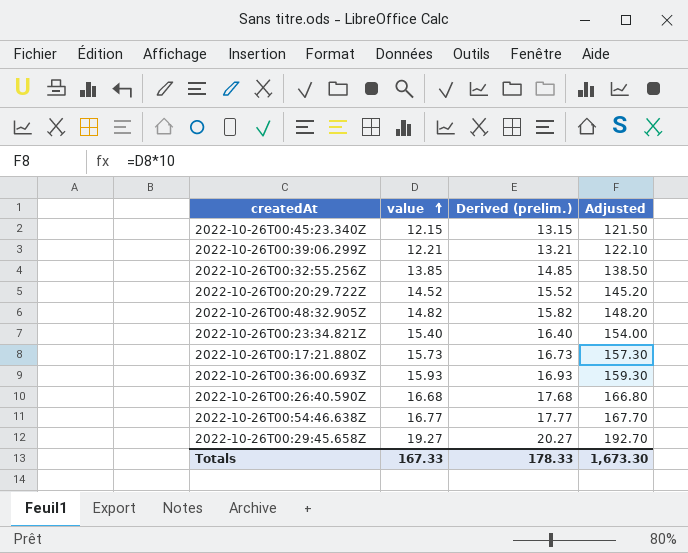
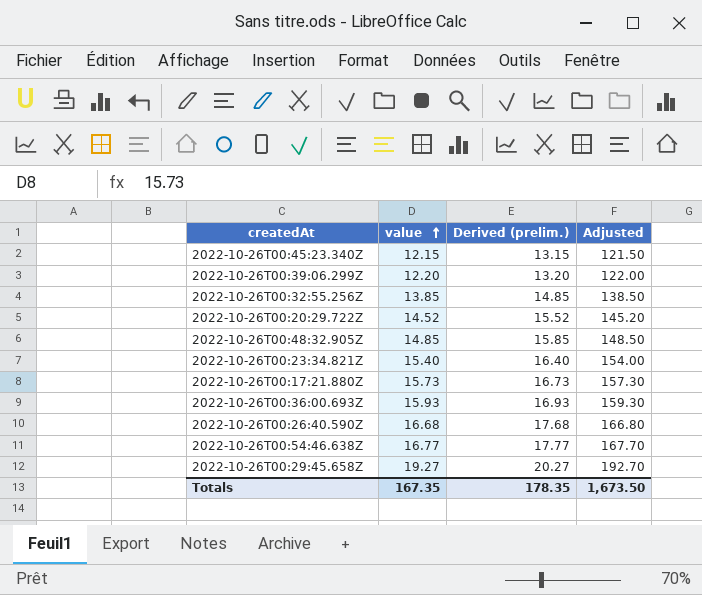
2022-10-26T00:39:06.299Z | value: 12.21 -> 12.20
2022-10-26T00:39:06.299Z | Derived (prelim.): 13.21 -> 13.20
2022-10-26T00:39:06.299Z | Adjusted: 122.10 -> 122.00
2022-10-26T00:48:32.905Z | value: 14.82 -> 14.85
2022-10-26T00:48:32.905Z | Derived (prelim.): 15.82 -> 15.85
2022-10-26T00:48:32.905Z | Adjusted: 148.20 -> 148.50
Totals | value: 167.33 -> 167.35
Totals | Derived (prelim.): 178.33 -> 178.35
Totals | Adjusted: 1,673.30 -> 1,673.50

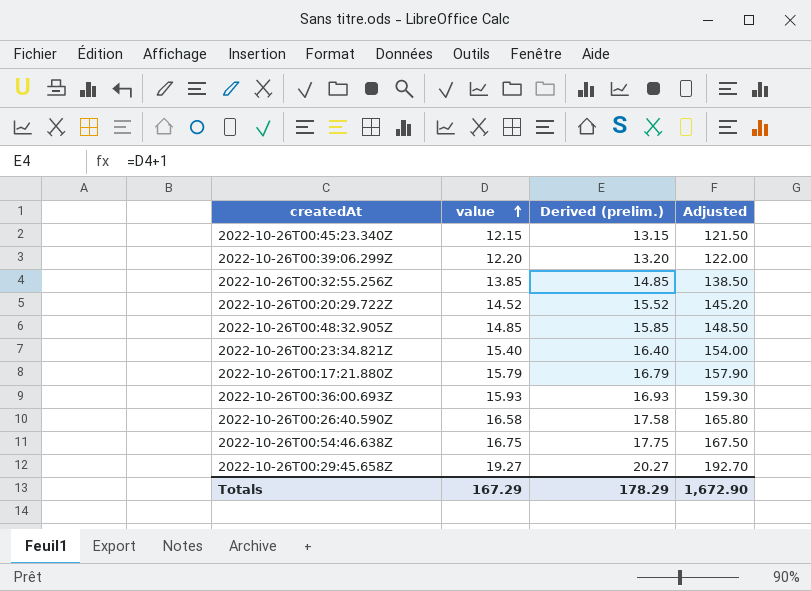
2022-10-26T00:17:21.880Z | value: 15.73 -> 15.79
2022-10-26T00:17:21.880Z | Derived (prelim.): 16.73 -> 16.79
2022-10-26T00:17:21.880Z | Adjusted: 157.30 -> 157.90
2022-10-26T00:26:40.590Z | value: 16.68 -> 16.58
2022-10-26T00:26:40.590Z | Derived (prelim.): 17.68 -> 17.58
2022-10-26T00:26:40.590Z | Adjusted: 166.80 -> 165.80
2022-10-26T00:54:46.638Z | value: 16.77 -> 16.75
2022-10-26T00:54:46.638Z | Derived (prelim.): 17.77 -> 17.75
2022-10-26T00:54:46.638Z | Adjusted: 167.70 -> 167.50
Totals | value: 167.35 -> 167.29
Totals | Derived (prelim.): 178.35 -> 178.29
Totals | Adjusted: 1,673.50 -> 1,672.90

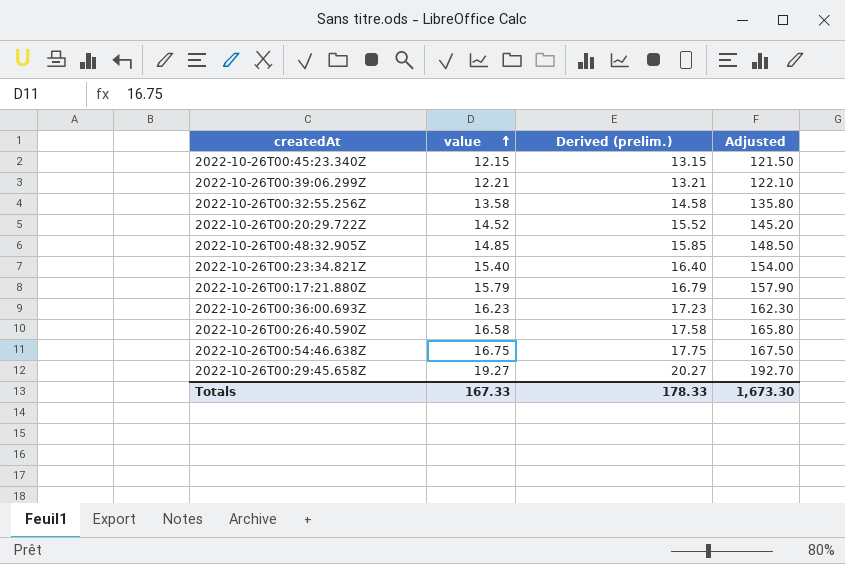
2022-10-26T00:39:06.299Z | value: 12.20 -> 12.21
2022-10-26T00:39:06.299Z | Derived (prelim.): 13.20 -> 13.21
2022-10-26T00:39:06.299Z | Adjusted: 122.00 -> 122.10
2022-10-26T00:32:55.256Z | value: 13.85 -> 13.58
2022-10-26T00:32:55.256Z | Derived (prelim.): 14.85 -> 14.58
2022-10-26T00:32:55.256Z | Adjusted: 138.50 -> 135.80
2022-10-26T00:36:00.693Z | value: 15.93 -> 16.23
2022-10-26T00:36:00.693Z | Derived (prelim.): 16.93 -> 17.23
2022-10-26T00:36:00.693Z | Adjusted: 159.30 -> 162.30
Totals | value: 167.29 -> 167.33
Totals | Derived (prelim.): 178.29 -> 178.33
Totals | Adjusted: 1,672.90 -> 1,673.30

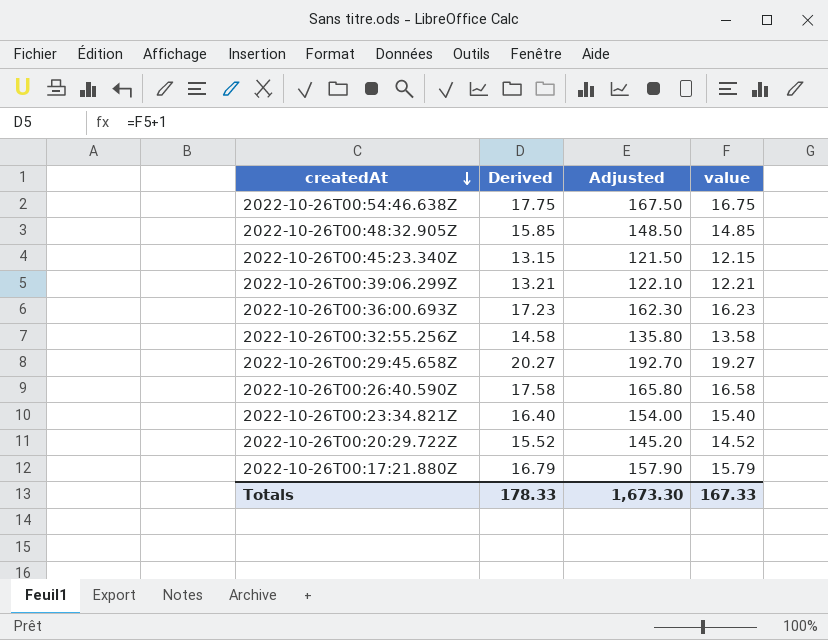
row order: value ascending -> createdAt descending
column name: Derived (prelim.) -> Derived
column value | position: 2 -> 4

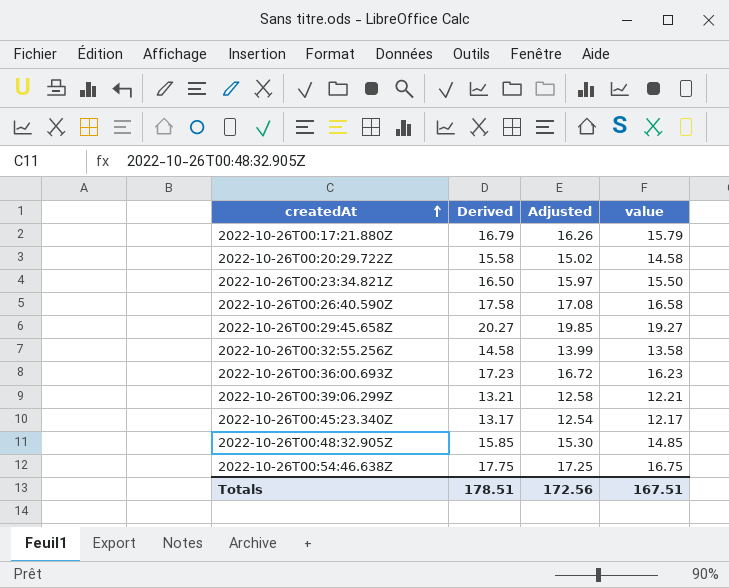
row order: createdAt descending -> createdAt ascending
column Adjusted | formula: [value] * 10 -> [value] * 1.03
2022-10-26T00:20:29.722Z | Derived: 15.52 -> 15.58
2022-10-26T00:20:29.722Z | value: 14.52 -> 14.58
2022-10-26T00:23:34.821Z | Derived: 16.40 -> 16.50
2022-10-26T00:23:34.821Z | value: 15.40 -> 15.50
2022-10-26T00:45:23.340Z | Derived: 13.15 -> 13.17
2022-10-26T00:45:23.340Z | value: 12.15 -> 12.17
Totals | Derived: 178.33 -> 178.51
Totals | Adjusted: 1,673.30 -> 172.56
Totals | value: 167.33 -> 167.51

